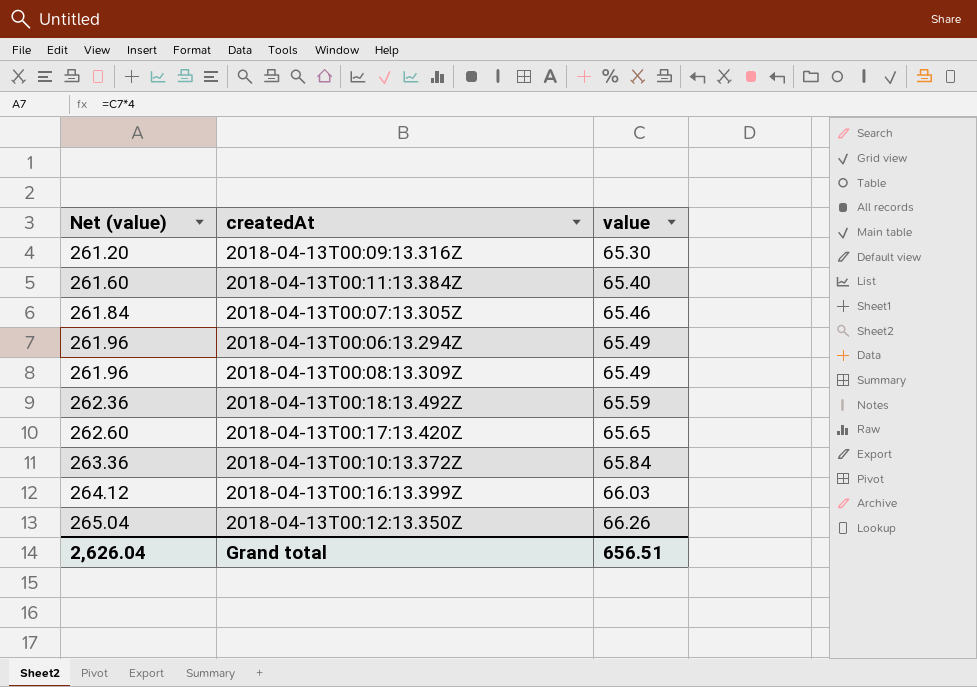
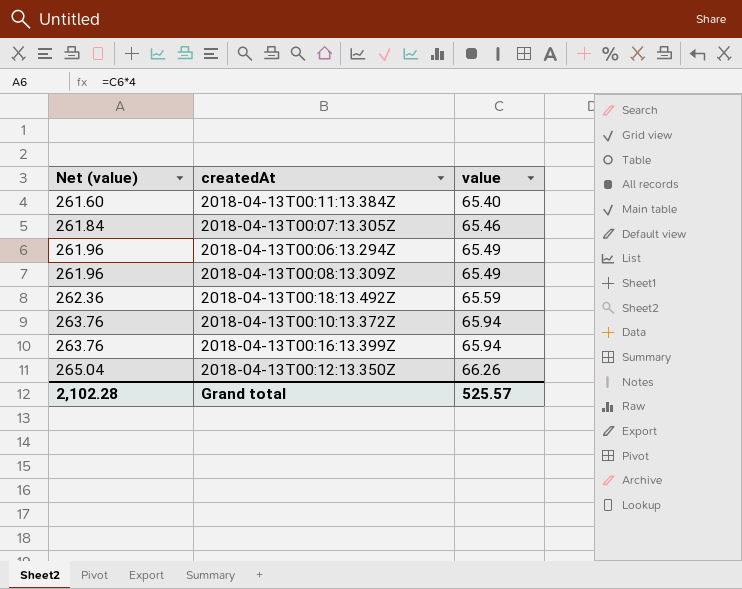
row 2018-04-13T00:09:13.316Z: 261.20 | 65.30 -> none
row 2018-04-13T00:17:13.420Z: 262.60 | 65.65 -> none
2018-04-13T00:10:13.372Z | Net (value): 263.36 -> 263.76
2018-04-13T00:10:13.372Z | value: 65.84 -> 65.94
2018-04-13T00:16:13.399Z | Net (value): 264.12 -> 263.76
2018-04-13T00:16:13.399Z | value: 66.03 -> 65.94
Grand total | Net (value): 2,626.04 -> 2,102.28
Grand total | value: 656.51 -> 525.57

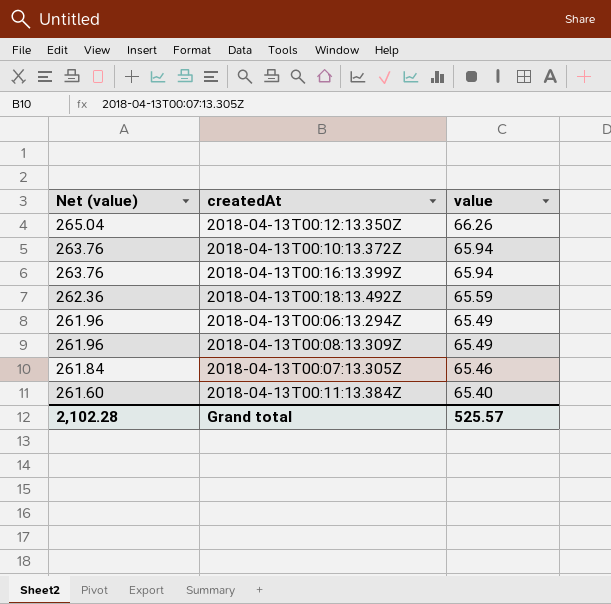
row order: Net (value) ascending -> Net (value) descending

